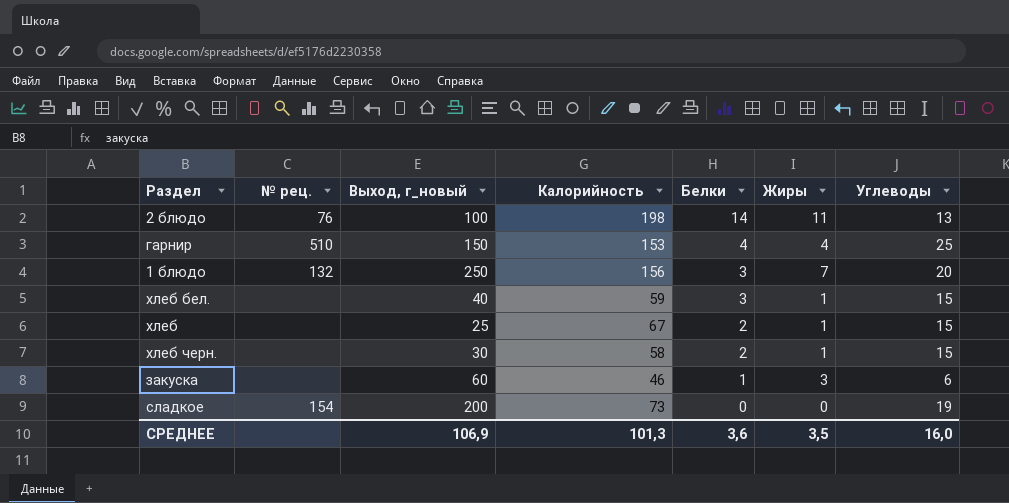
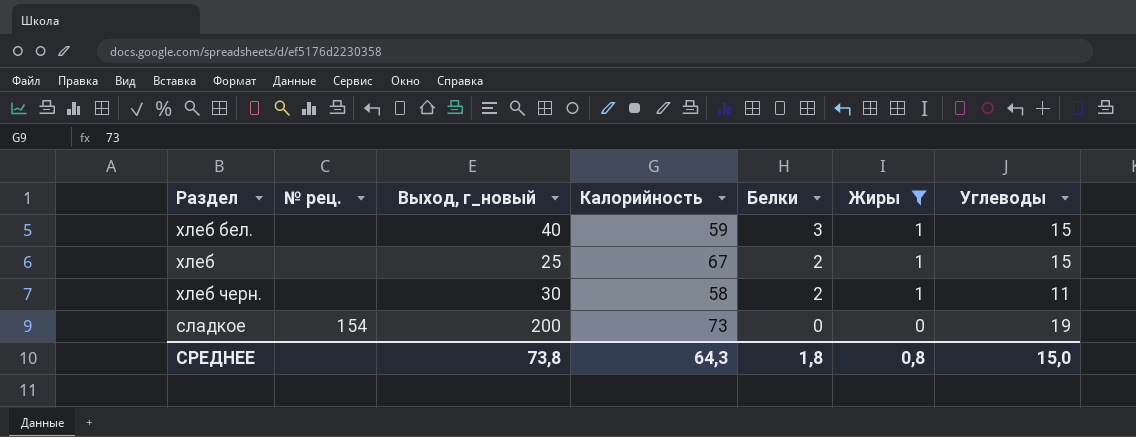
filter: none -> Жиры <= 1
хлеб черн. | Углеводы: 15 -> 11
СРЕДНЕЕ | Выход, г_новый: 106,9 -> 73,8
СРЕДНЕЕ | Калорийность: 101,3 -> 64,3
СРЕДНЕЕ | Белки: 3,6 -> 1,8
СРЕДНЕЕ | Жиры: 3,5 -> 0,8
СРЕДНЕЕ | Углеводы: 16,0 -> 15,0

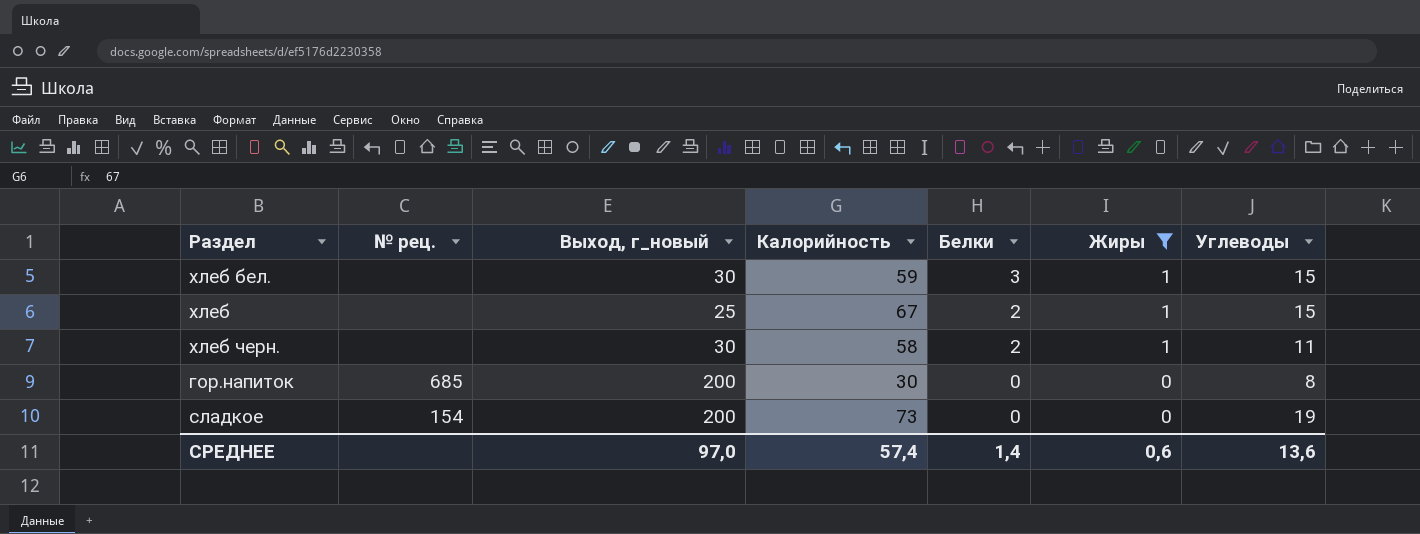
хлеб бел. | Выход, г_новый: 40 -> 30
row гор.напиток: none -> 685 | 200 | 30 | 0 | 0 | 8
СРЕДНЕЕ | Выход, г_новый: 73,8 -> 97,0
СРЕДНЕЕ | Калорийность: 64,3 -> 57,4
СРЕДНЕЕ | Белки: 1,8 -> 1,4
СРЕДНЕЕ | Жиры: 0,8 -> 0,6
СРЕДНЕЕ | Углеводы: 15,0 -> 13,6

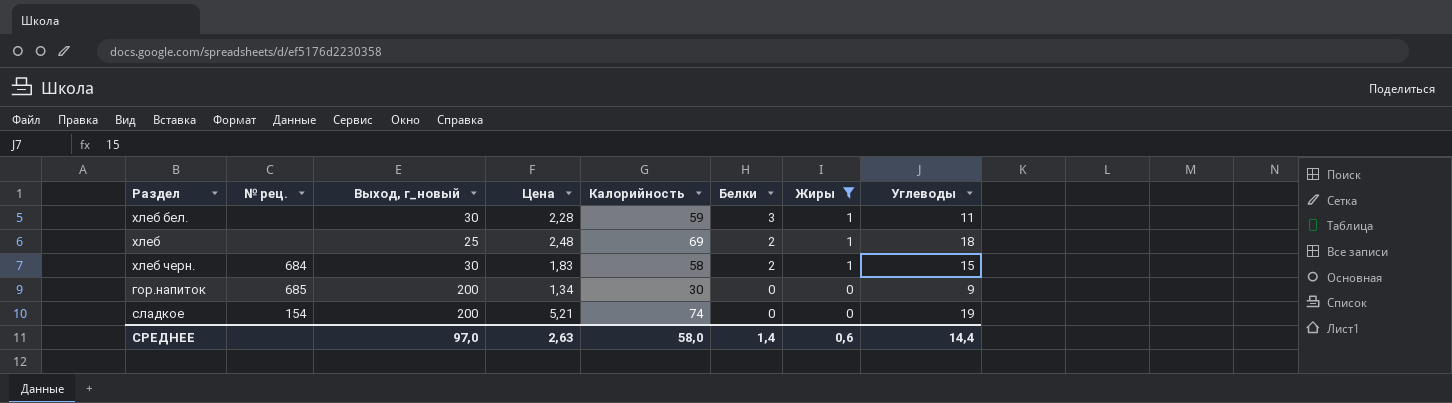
column Цена | position: none -> 4
хлеб бел. | Углеводы: 15 -> 11
хлеб | Калорийность: 67 -> 69
хлеб | Углеводы: 15 -> 18
хлеб черн. | № рец.: none -> 684
хлеб черн. | Углеводы: 11 -> 15
гор.напиток | Углеводы: 8 -> 9
сладкое | Калорийность: 73 -> 74
СРЕДНЕЕ | Калорийность: 57,4 -> 58,0
СРЕДНЕЕ | Углеводы: 13,6 -> 14,4

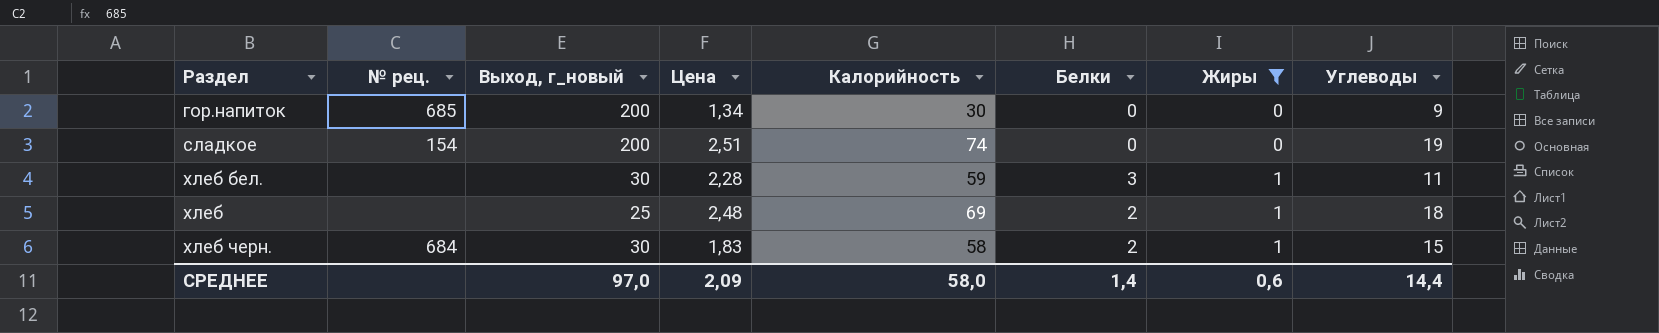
row order: Белки descending -> Жиры ascending
сладкое | Цена: 5,21 -> 2,51
СРЕДНЕЕ | Цена: 2,63 -> 2,09

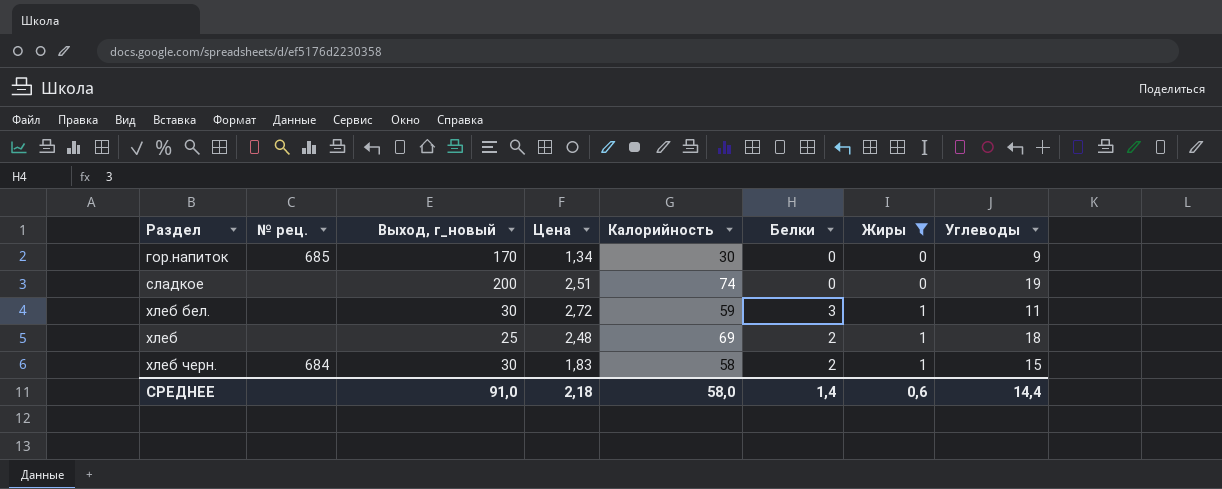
гор.напиток | Выход, г_новый: 200 -> 170
сладкое | № рец.: 154 -> none
хлеб бел. | Цена: 2,28 -> 2,72
СРЕДНЕЕ | Выход, г_новый: 97,0 -> 91,0
СРЕДНЕЕ | Цена: 2,09 -> 2,18

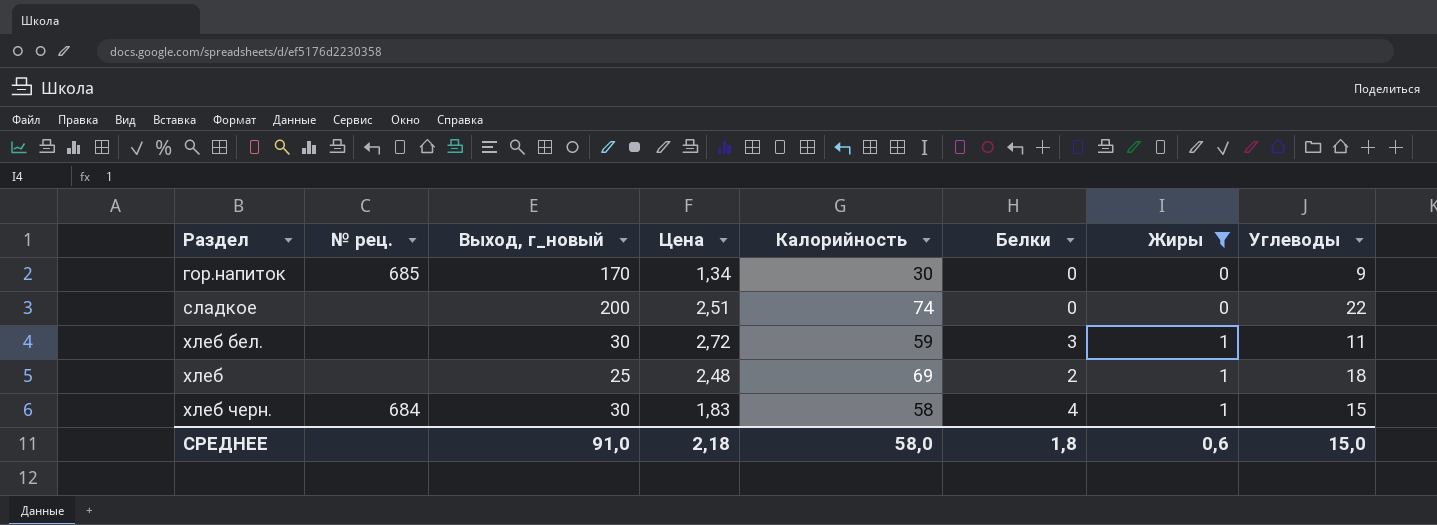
сладкое | Углеводы: 19 -> 22
хлеб черн. | Белки: 2 -> 4
СРЕДНЕЕ | Белки: 1,4 -> 1,8
СРЕДНЕЕ | Углеводы: 14,4 -> 15,0

